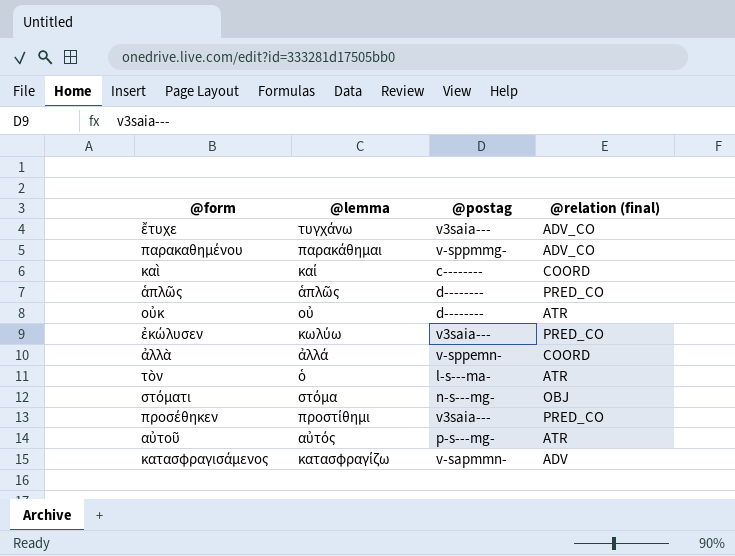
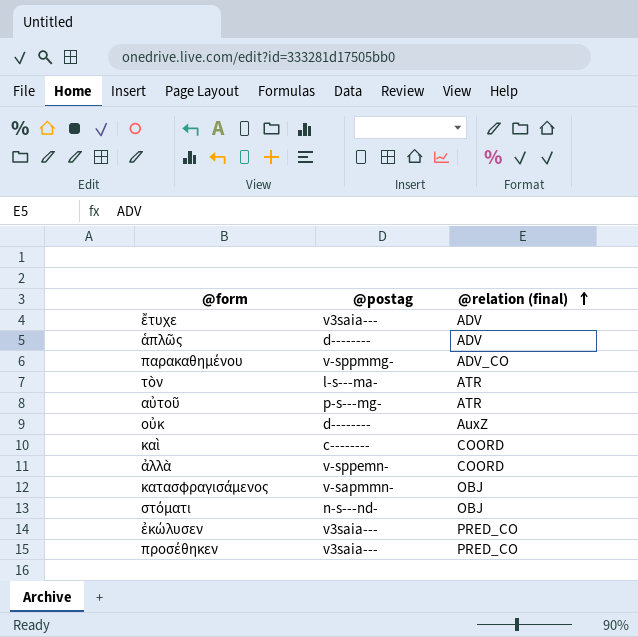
row order: none -> @relation (final) ascending
column @lemma | position: 2 -> none
ἔτυχε | @relation (final): ADV_CO -> ADV
ἁπλῶς | @relation (final): PRED_CO -> ADV
οὐκ | @relation (final): ATR -> AuxZ
κατασφραγισάμενος | @relation (final): ADV -> OBJ
στόματι | @postag: n-s---mg- -> n-s---nd-

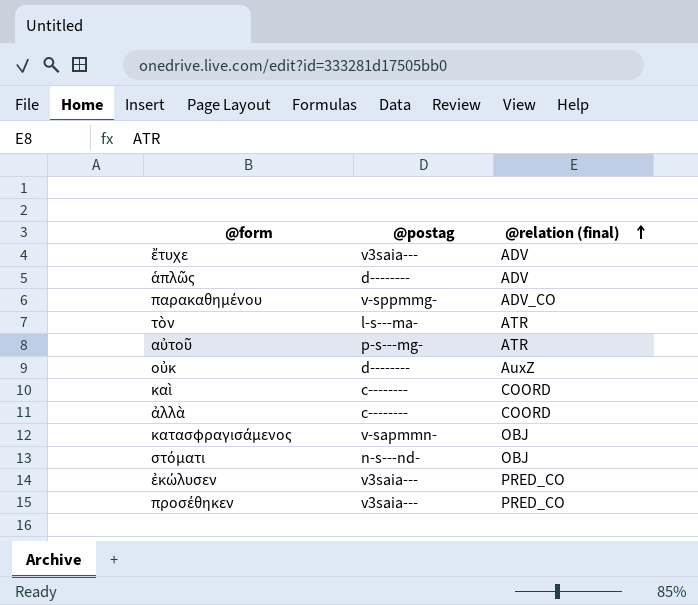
ἀλλὰ | @postag: v-sppemn- -> c--------

